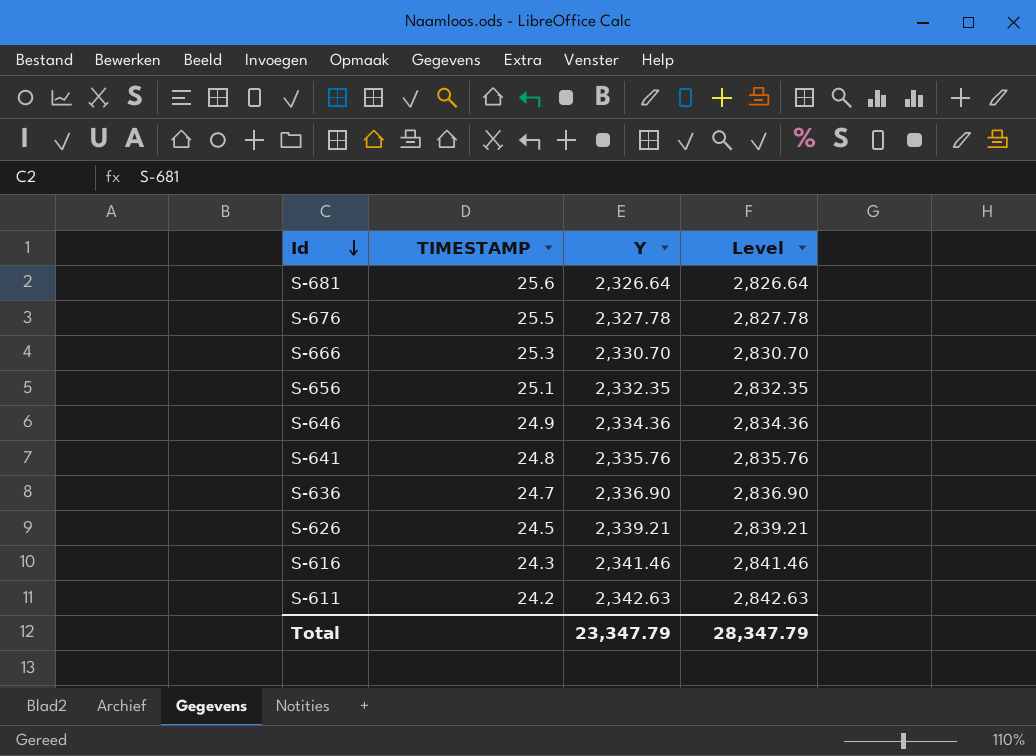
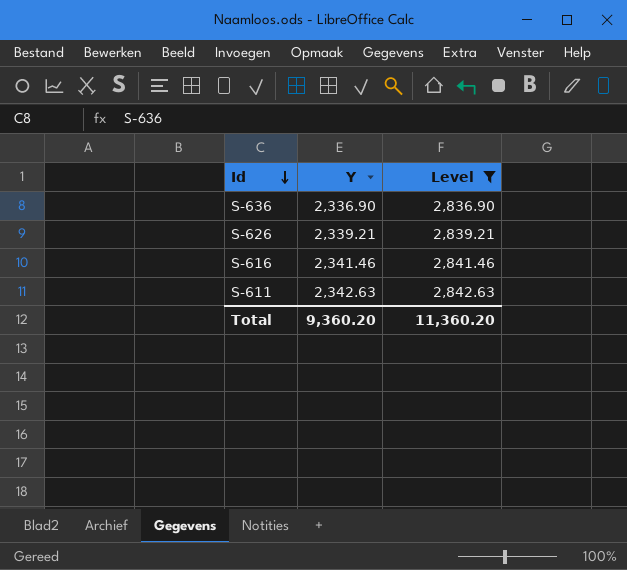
filter: none -> Level >= 2,836.90
column TIMESTAMP | position: 2 -> none
Total | Y: 23,347.79 -> 9,360.20
Total | Level: 28,347.79 -> 11,360.20

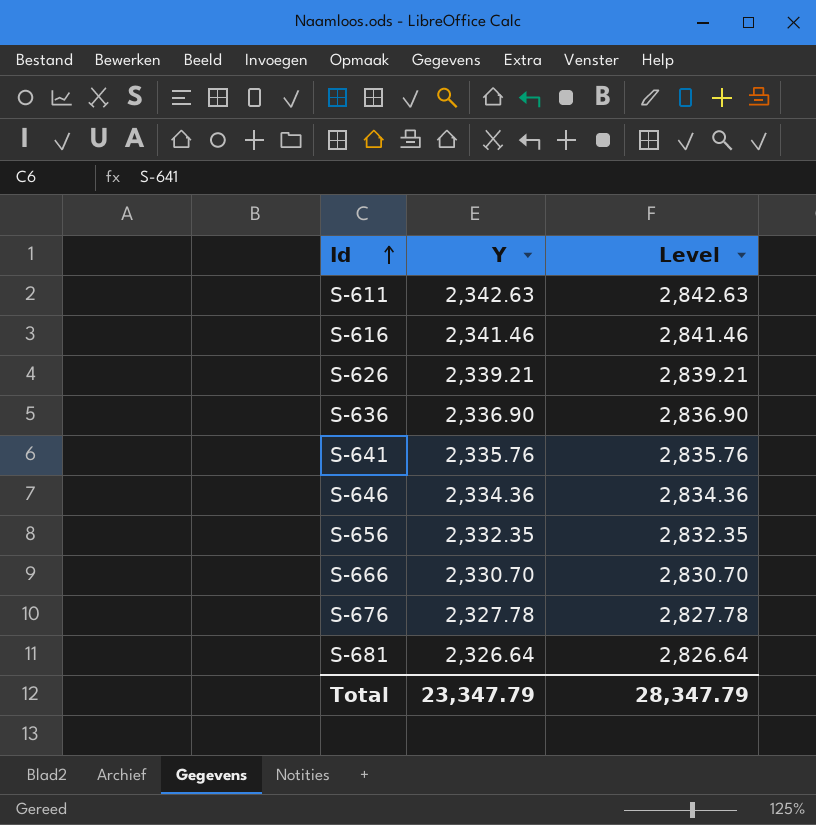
filter: Level >= 2,836.90 -> none
row order: Id descending -> Id ascending
Total | Y: 9,360.20 -> 23,347.79
Total | Level: 11,360.20 -> 28,347.79

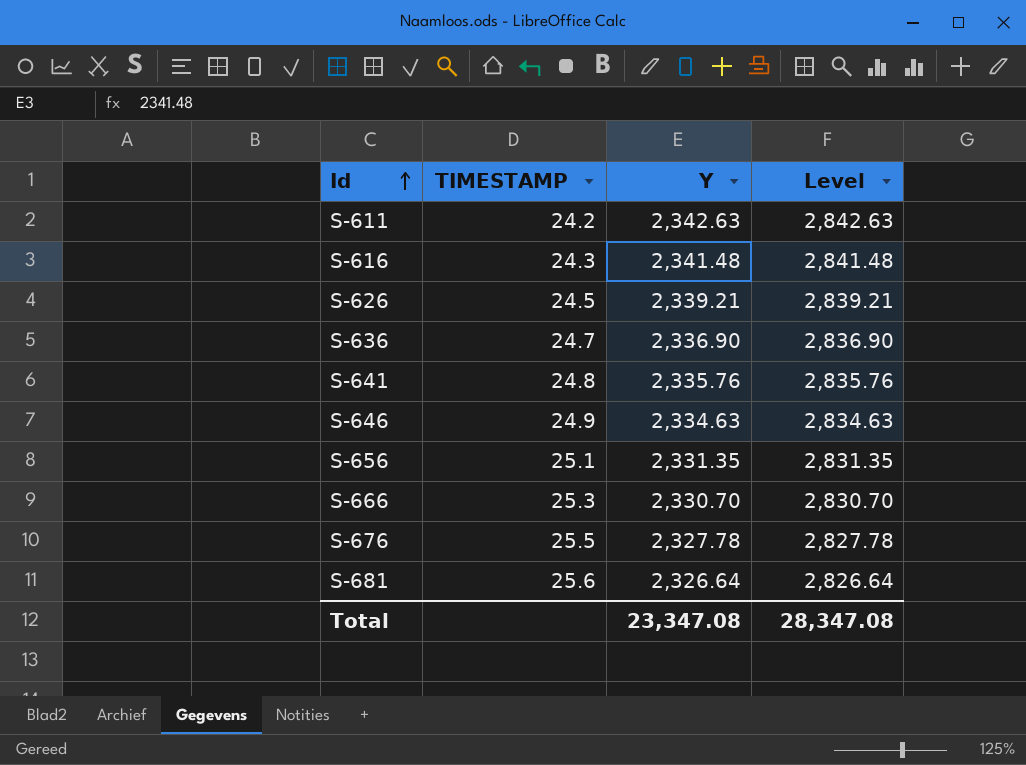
column TIMESTAMP | position: none -> 2
S-616 | Y: 2,341.46 -> 2,341.48
S-616 | Level: 2,841.46 -> 2,841.48
S-646 | Y: 2,334.36 -> 2,334.63
S-646 | Level: 2,834.36 -> 2,834.63
S-656 | Y: 2,332.35 -> 2,331.35
S-656 | Level: 2,832.35 -> 2,831.35
Total | Y: 23,347.79 -> 23,347.08
Total | Level: 28,347.79 -> 28,347.08

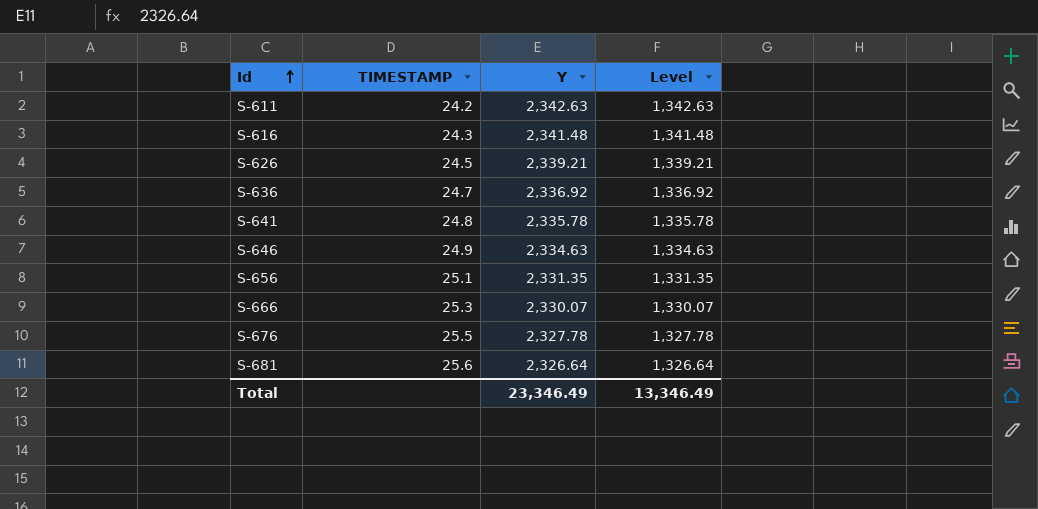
column Level | formula: [Y] + 500 -> [Y] - 1000
S-636 | Y: 2,336.90 -> 2,336.92
S-641 | Y: 2,335.76 -> 2,335.78
S-666 | Y: 2,330.70 -> 2,330.07
Total | Y: 23,347.08 -> 23,346.49
Total | Level: 28,347.08 -> 13,346.49

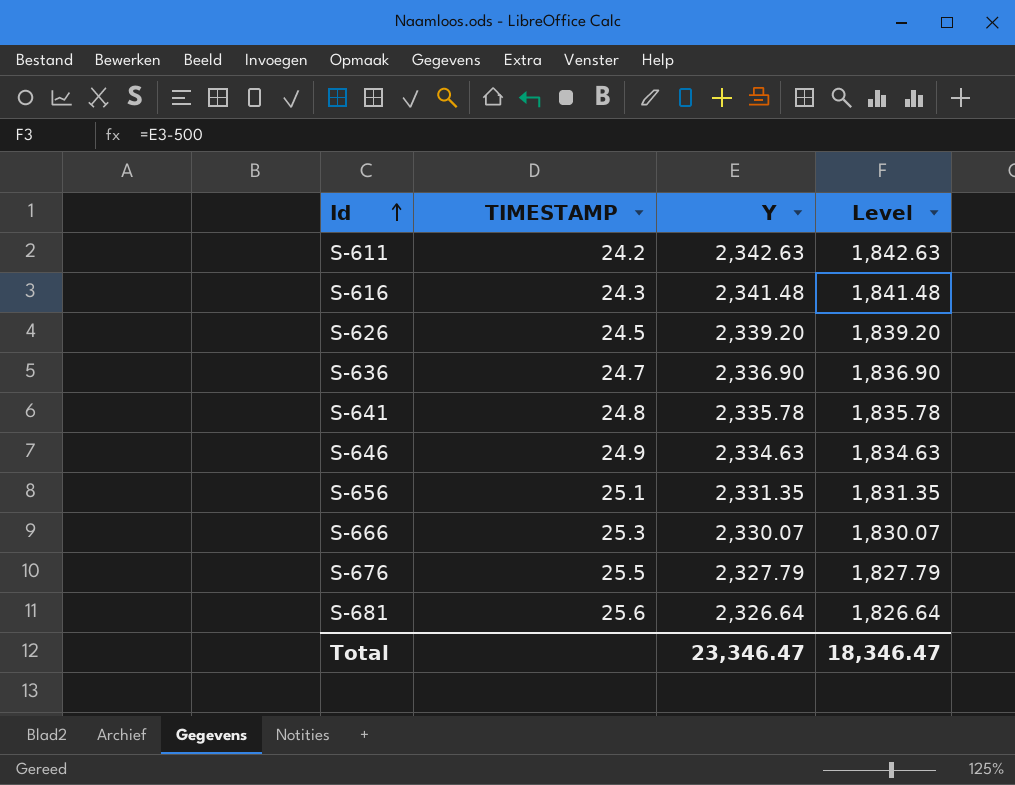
column Level | formula: [Y] - 1000 -> [Y] - 500
S-626 | Y: 2,339.21 -> 2,339.20
S-636 | Y: 2,336.92 -> 2,336.90
S-676 | Y: 2,327.78 -> 2,327.79
Total | Y: 23,346.49 -> 23,346.47
Total | Level: 13,346.49 -> 18,346.47

